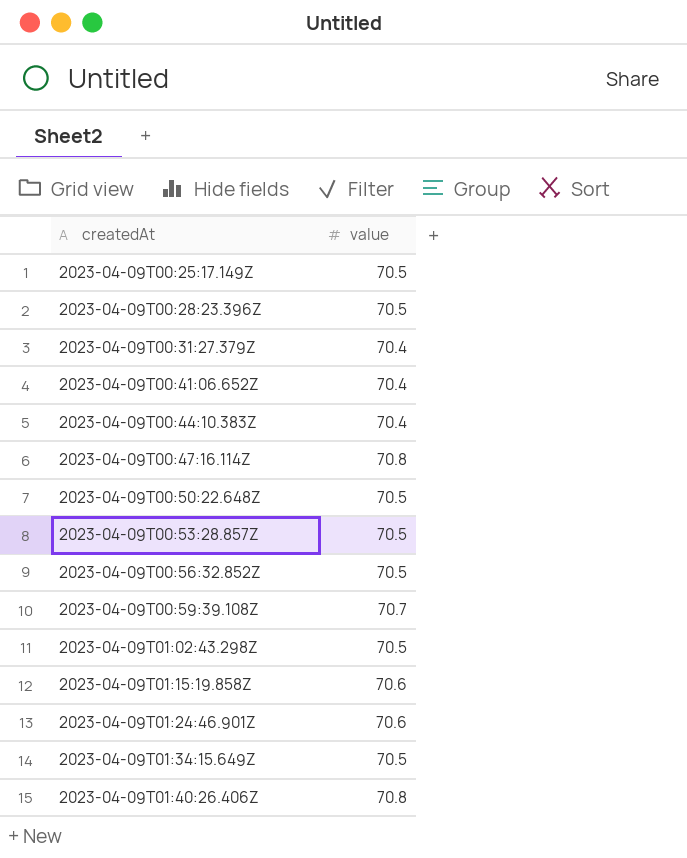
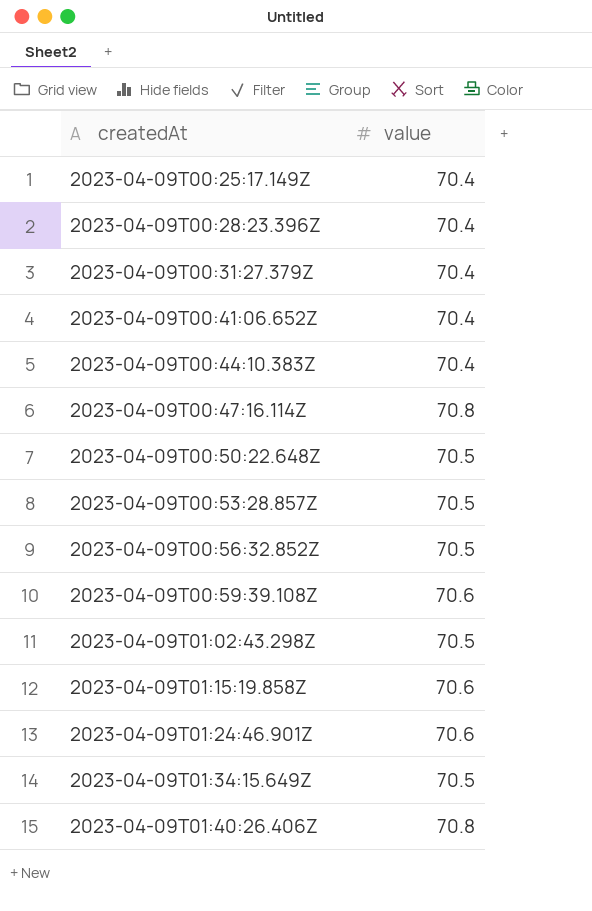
2023-04-09T00:25:17.149Z | value: 70.5 -> 70.4
2023-04-09T00:28:23.396Z | value: 70.5 -> 70.4
2023-04-09T00:59:39.108Z | value: 70.7 -> 70.6

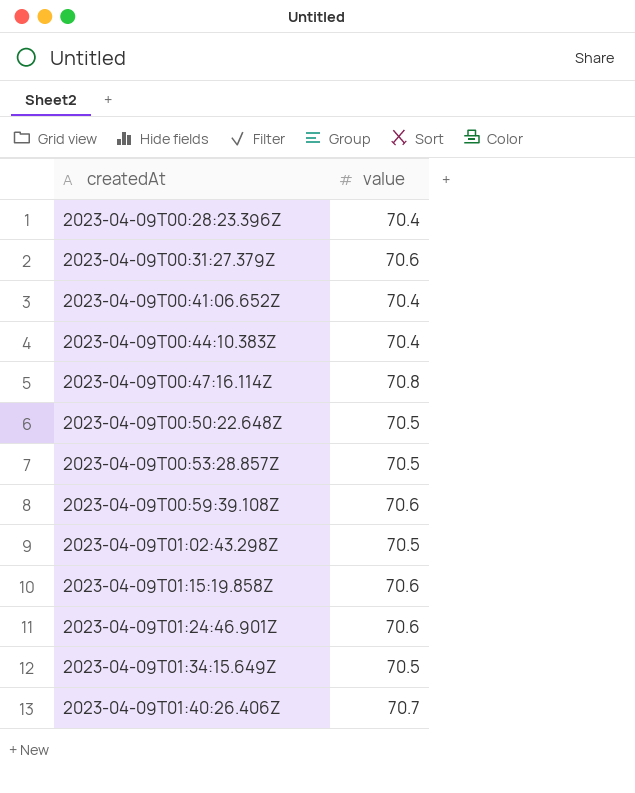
row 2023-04-09T00:25:17.149Z: 70.4 -> none
row 2023-04-09T00:56:32.852Z: 70.5 -> none
2023-04-09T00:31:27.379Z | value: 70.4 -> 70.6
2023-04-09T01:40:26.406Z | value: 70.8 -> 70.7

